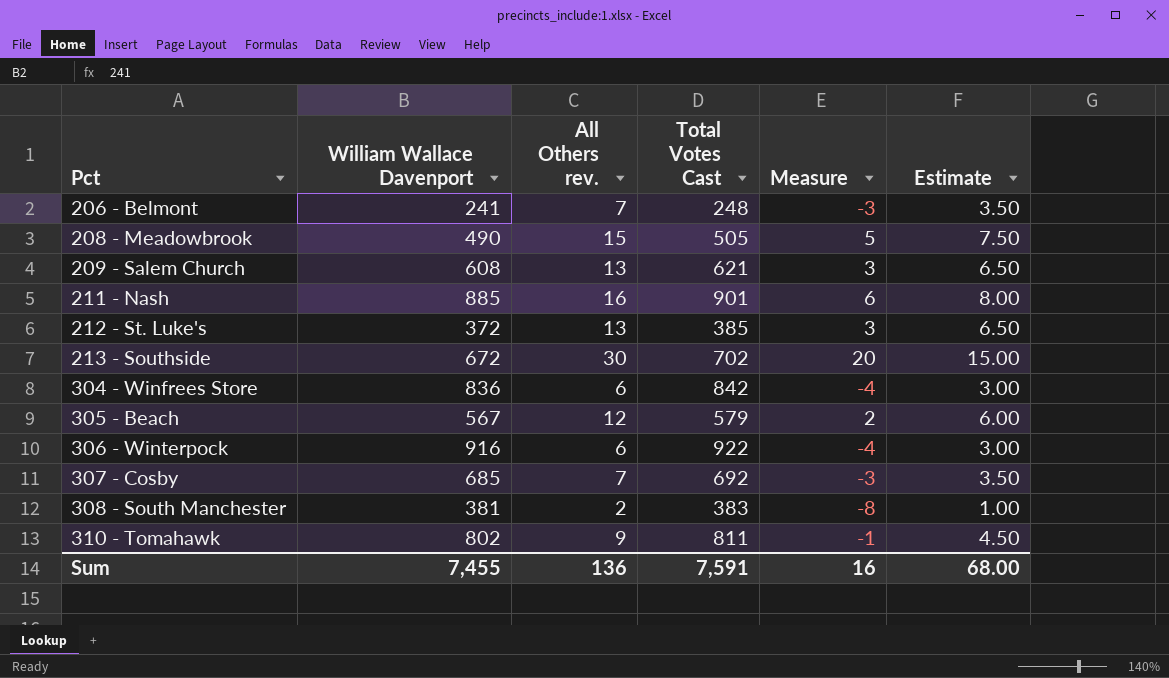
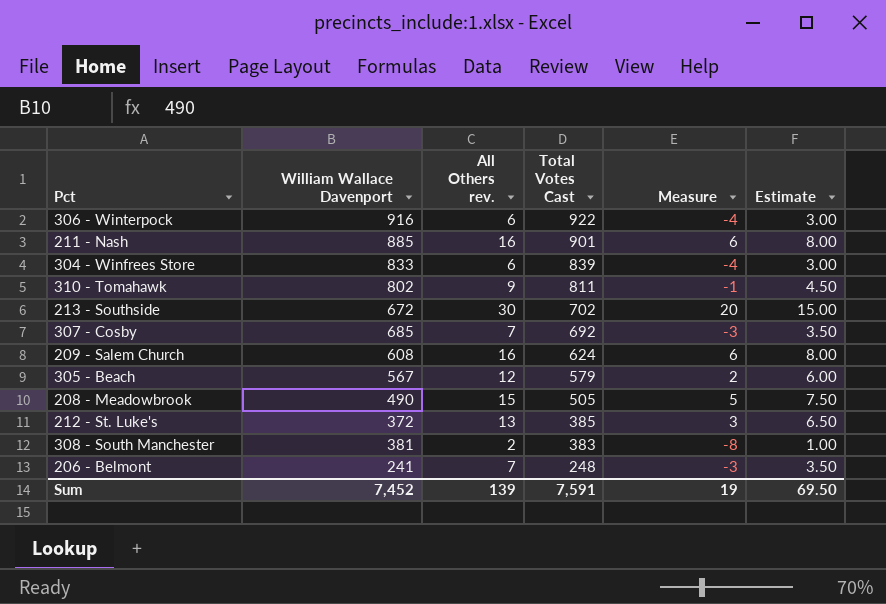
row order: Pct ascending -> Total Votes Cast descending
304 - Winfrees Store | William Wallace Davenport: 836 -> 833
304 - Winfrees Store | Total Votes Cast: 842 -> 839
209 - Salem Church | All Others rev.: 13 -> 16
209 - Salem Church | Total Votes Cast: 621 -> 624
209 - Salem Church | Measure: 3 -> 6
209 - Salem Church | Estimate: 6.50 -> 8.00
Sum | William Wallace Davenport: 7,455 -> 7,452
Sum | All Others rev.: 136 -> 139
Sum | Measure: 16 -> 19
Sum | Estimate: 68.00 -> 69.50

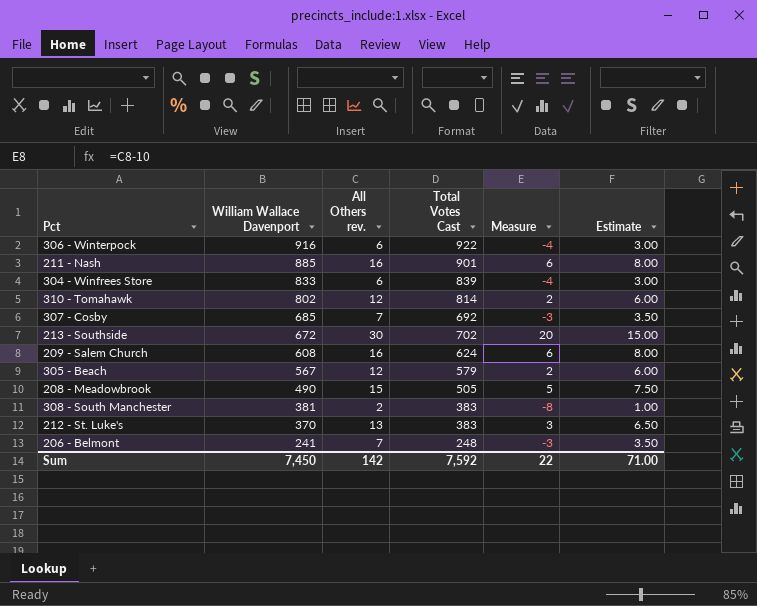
row order: Total Votes Cast descending -> William Wallace Davenport descending
310 - Tomahawk | All Others rev.: 9 -> 12
310 - Tomahawk | Total Votes Cast: 811 -> 814
310 - Tomahawk | Measure: -1 -> 2
310 - Tomahawk | Estimate: 4.50 -> 6.00
212 - St. Luke's | William Wallace Davenport: 372 -> 370
212 - St. Luke's | Total Votes Cast: 385 -> 383
Sum | William Wallace Davenport: 7,452 -> 7,450
Sum | All Others rev.: 139 -> 142
Sum | Total Votes Cast: 7,591 -> 7,592
Sum | Measure: 19 -> 22
Sum | Estimate: 69.50 -> 71.00

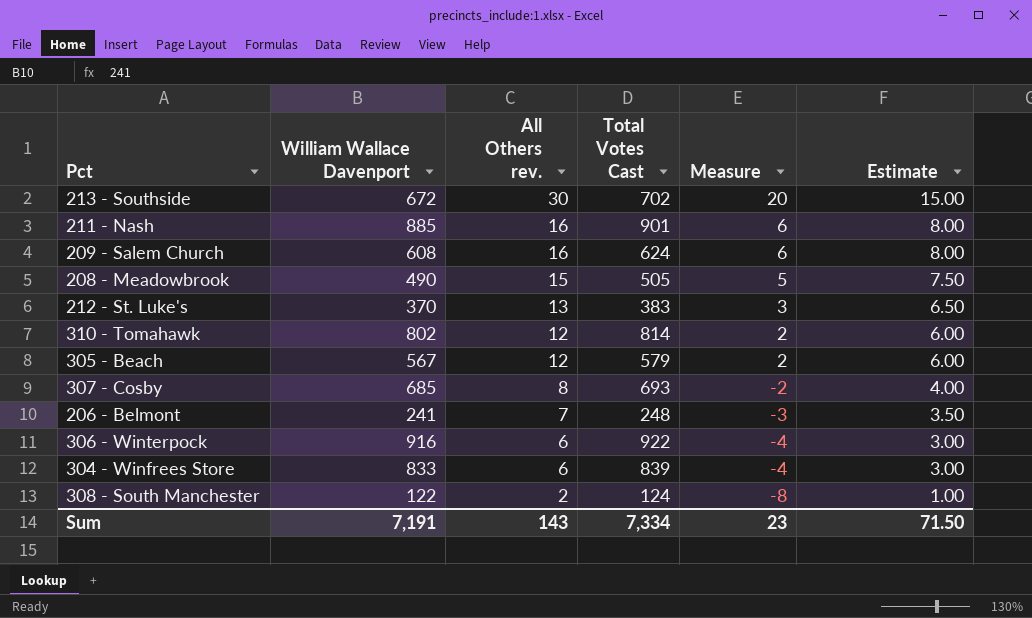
row order: William Wallace Davenport descending -> All Others rev. descending
307 - Cosby | All Others rev.: 7 -> 8
307 - Cosby | Total Votes Cast: 692 -> 693
307 - Cosby | Measure: -3 -> -2
307 - Cosby | Estimate: 3.50 -> 4.00
308 - South Manchester | William Wallace Davenport: 381 -> 122
308 - South Manchester | Total Votes Cast: 383 -> 124
Sum | William Wallace Davenport: 7,450 -> 7,191
Sum | All Others rev.: 142 -> 143
Sum | Total Votes Cast: 7,592 -> 7,334
Sum | Measure: 22 -> 23
Sum | Estimate: 71.00 -> 71.50

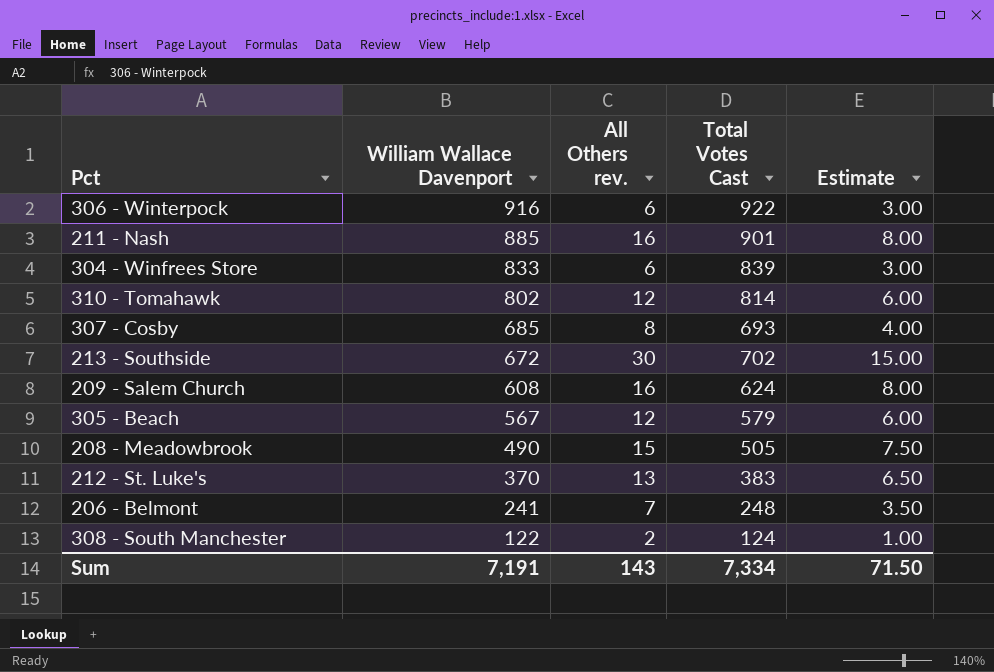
row order: All Others rev. descending -> William Wallace Davenport descending
column Measure | formula: [All Others rev.] - 10 -> none

